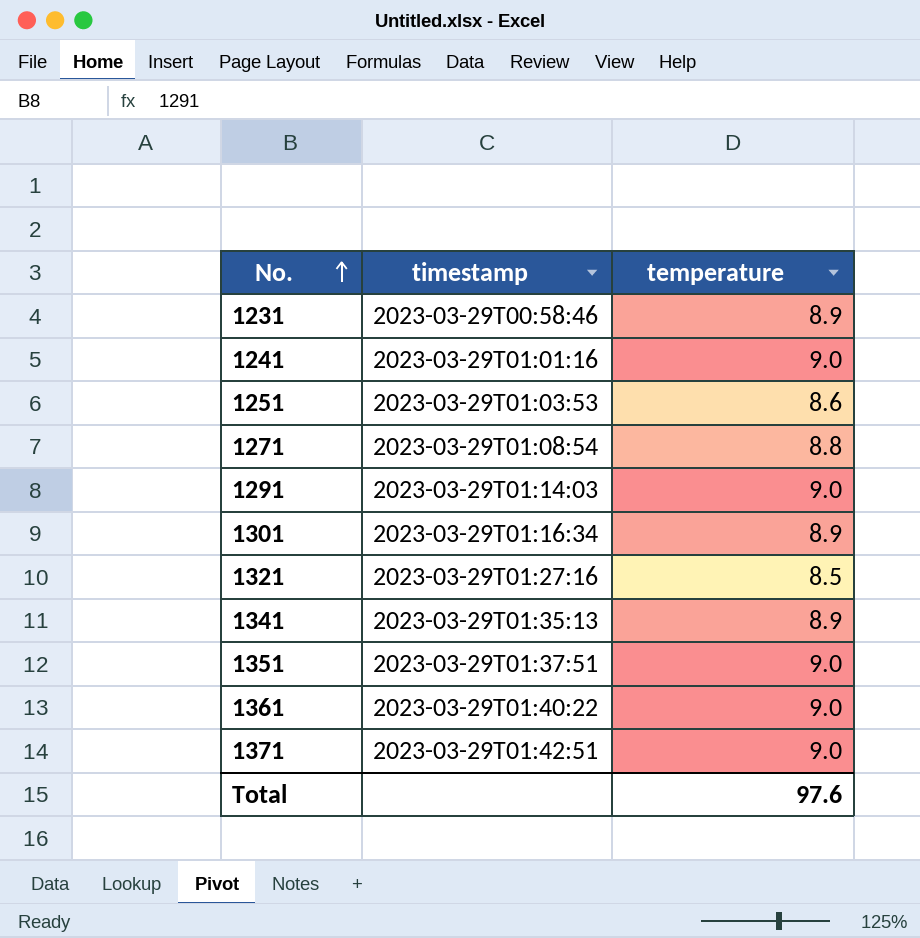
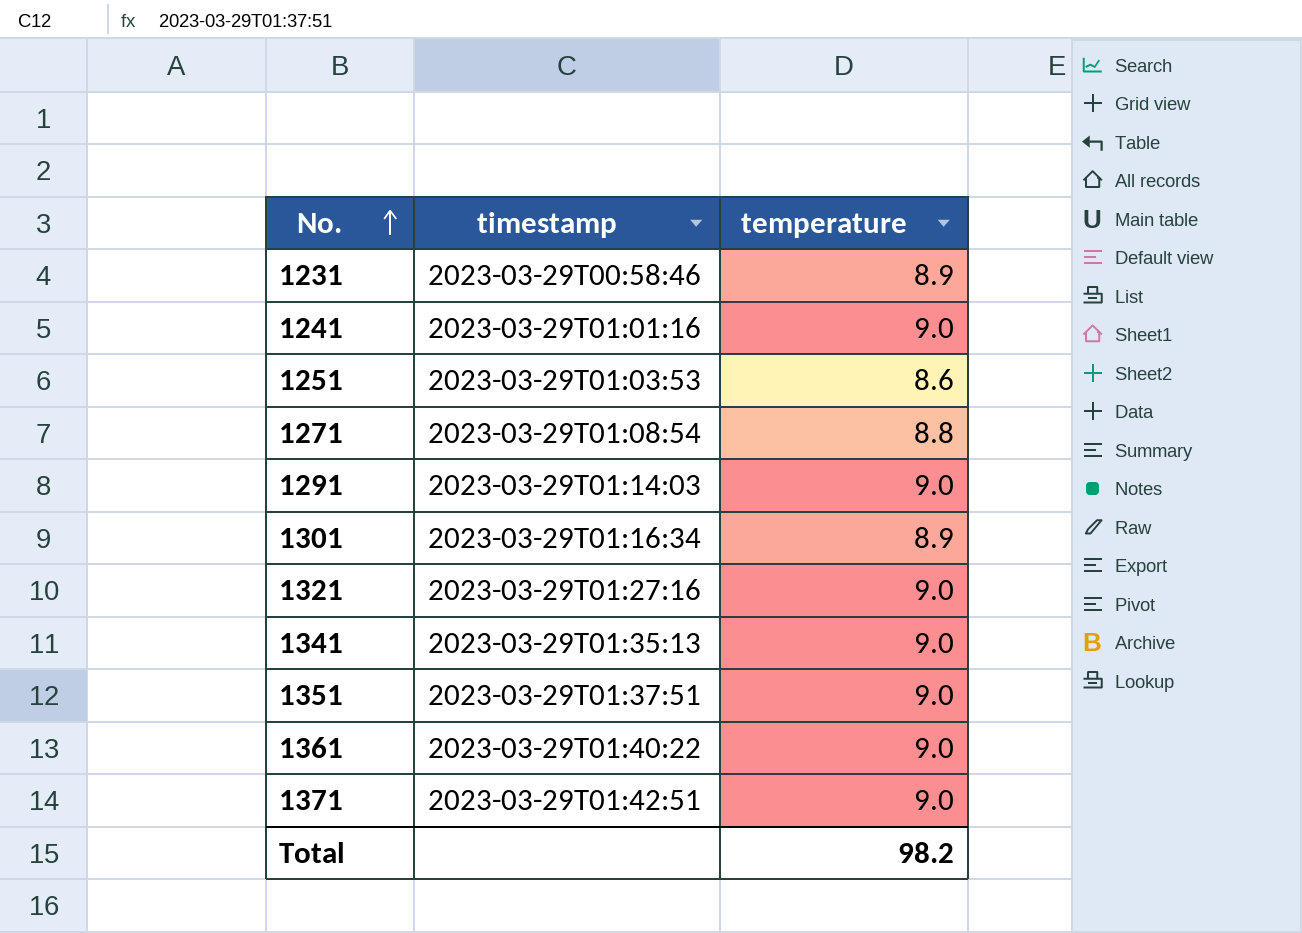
1321 | temperature: 8.5 -> 9.0
1341 | temperature: 8.9 -> 9.0
Total | temperature: 97.6 -> 98.2

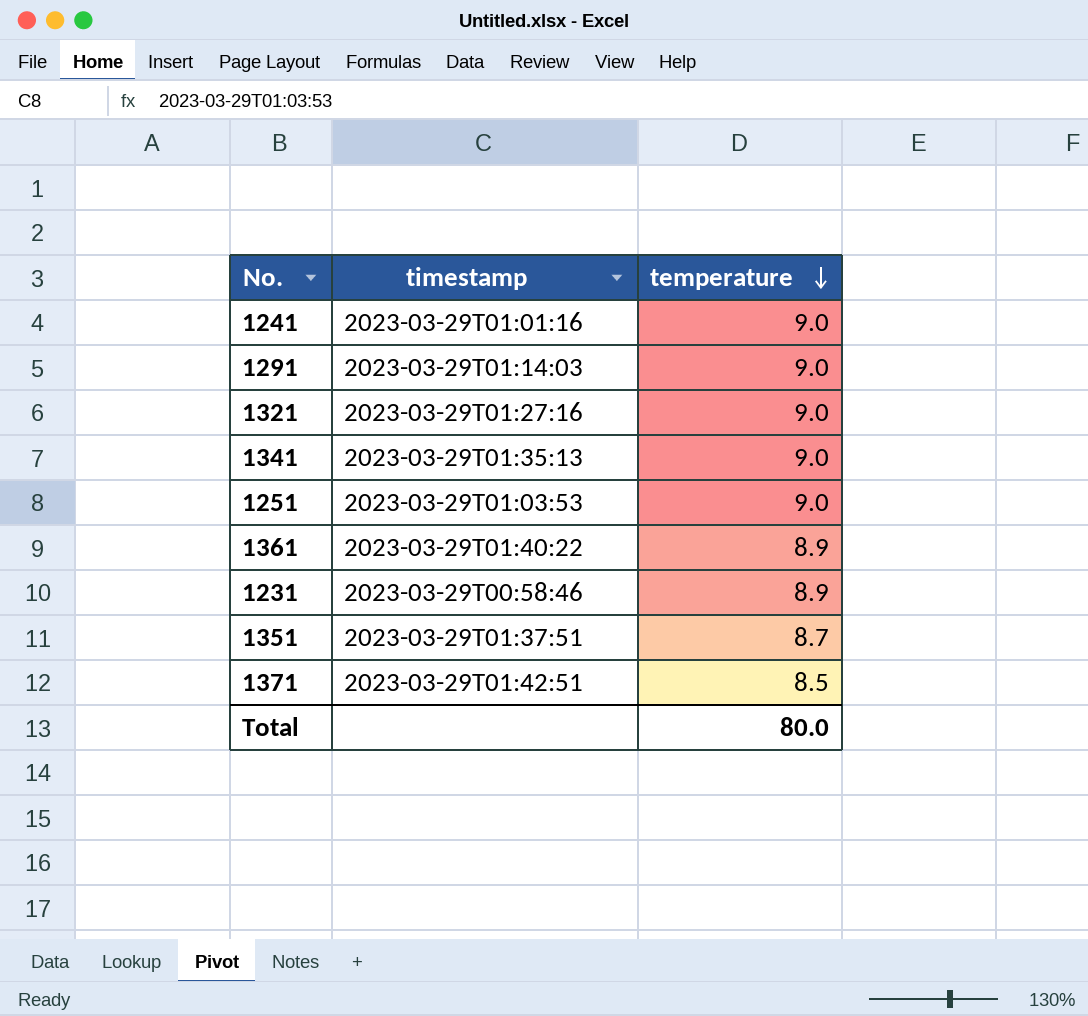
row order: No. ascending -> temperature descending
row 1271: 2023-03-29T01:08:54 | 8.8 -> none
row 1301: 2023-03-29T01:16:34 | 8.9 -> none
1251 | temperature: 8.6 -> 9.0
1361 | temperature: 9.0 -> 8.9
1351 | temperature: 9.0 -> 8.7
1371 | temperature: 9.0 -> 8.5
Total | temperature: 98.2 -> 80.0

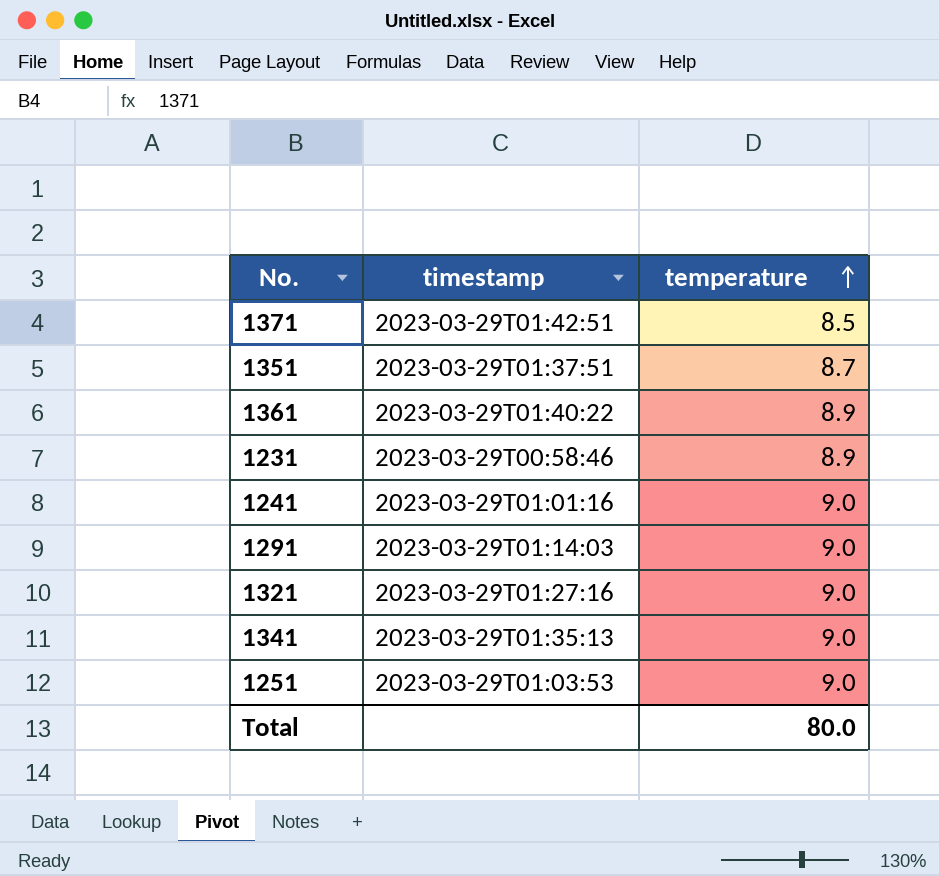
row order: temperature descending -> temperature ascending

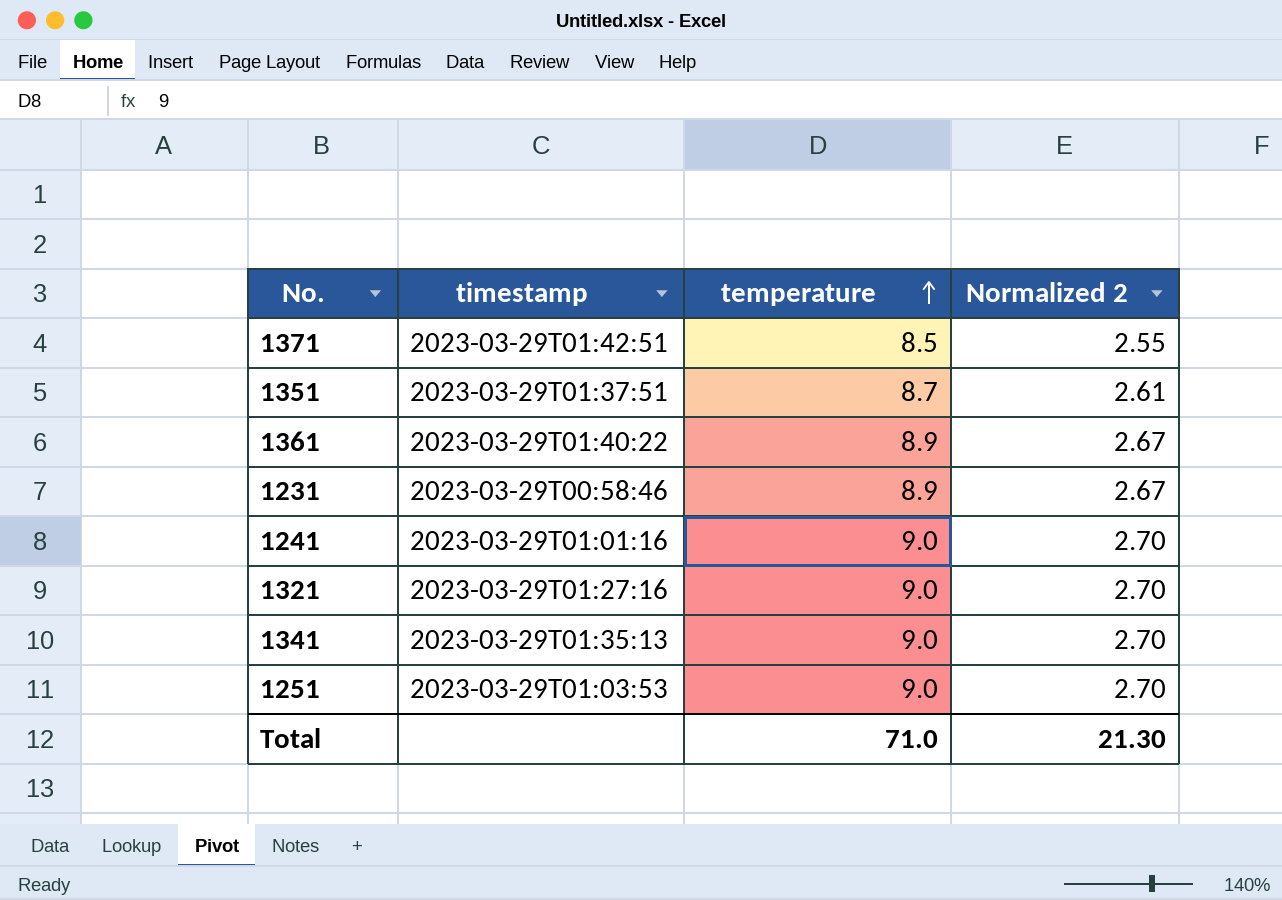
column Normalized 2 | formula: none -> [temperature] * 0.3
row 1291: 2023-03-29T01:14:03 | 9.0 -> none
Total | temperature: 80.0 -> 71.0

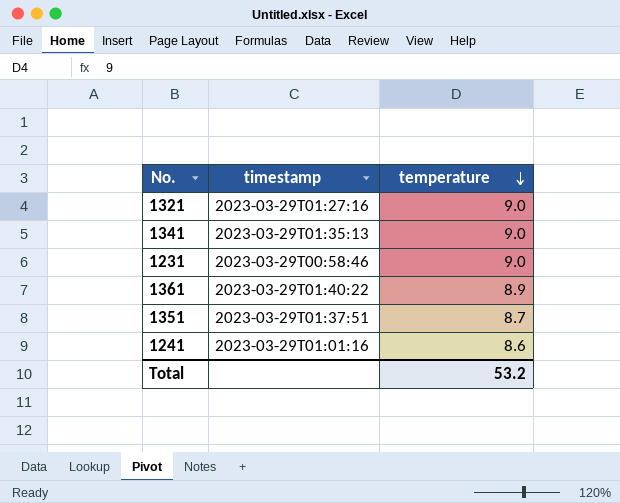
row order: temperature ascending -> temperature descending
column Normalized 2 | formula: [temperature] * 0.3 -> none
row 1371: 2023-03-29T01:42:51 | 8.5 | 2.55 -> none
row 1251: 2023-03-29T01:03:53 | 9.0 | 2.70 -> none
1231 | temperature: 8.9 -> 9.0
1241 | temperature: 9.0 -> 8.6
Total | temperature: 71.0 -> 53.2

